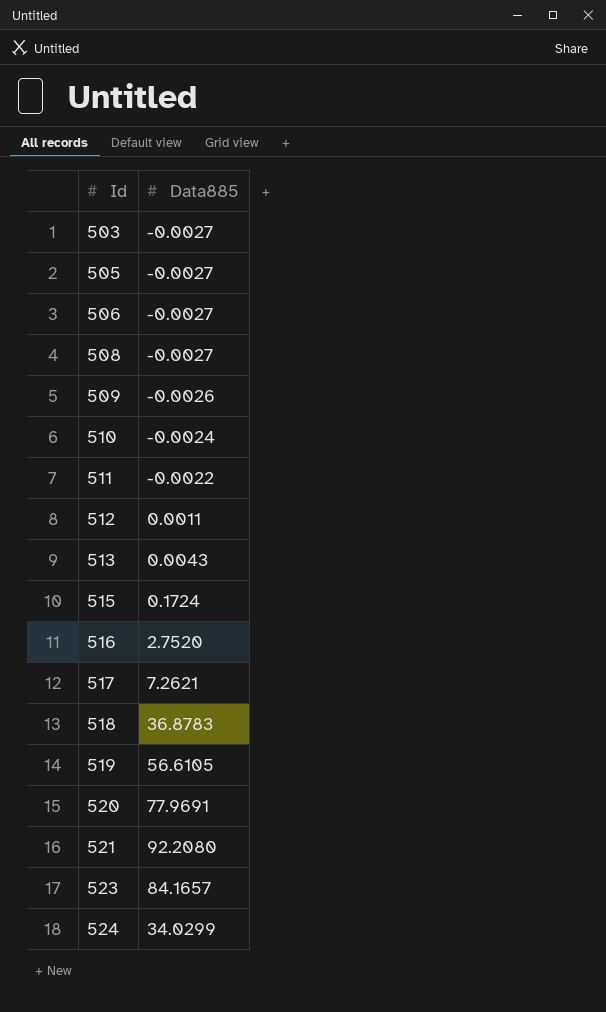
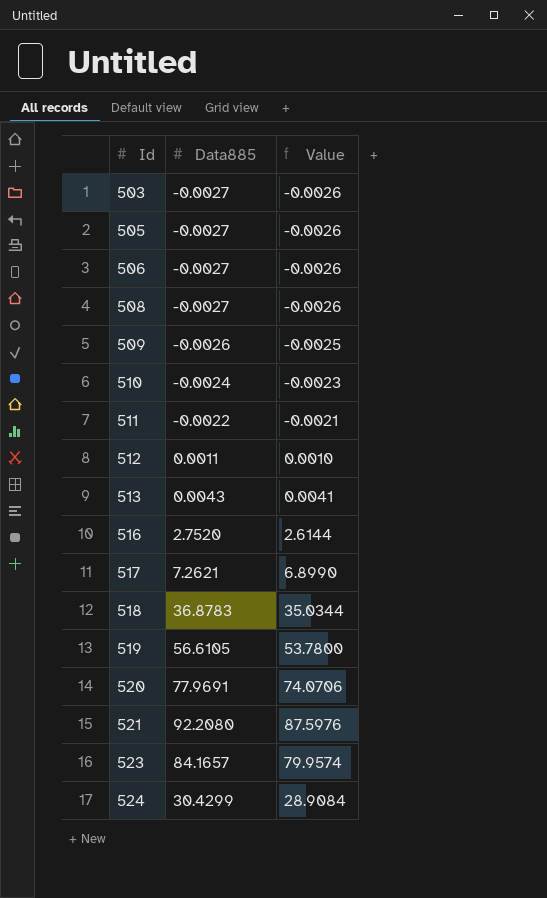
column Value | formula: none -> [Data885] * 0.95
row 515: 0.1724 -> none
524 | Data885: 34.0299 -> 30.4299

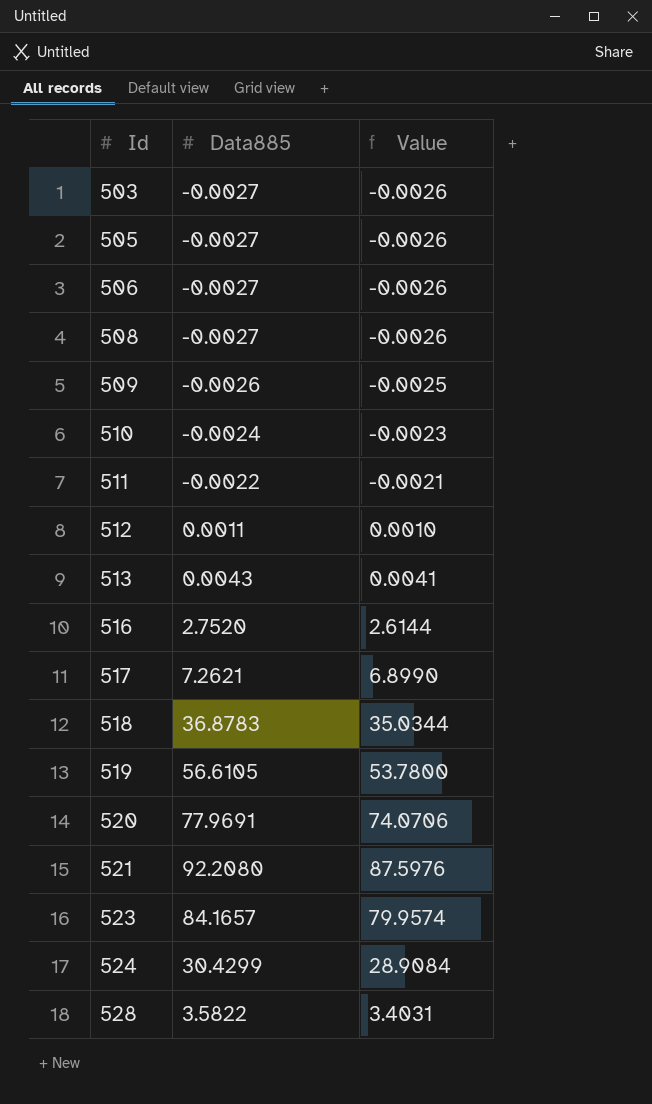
row 528: none -> 3.5822 | 3.4031

